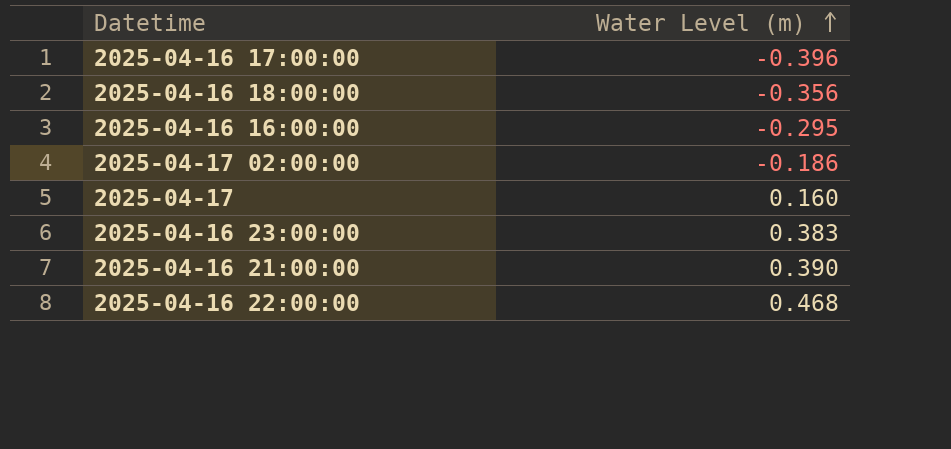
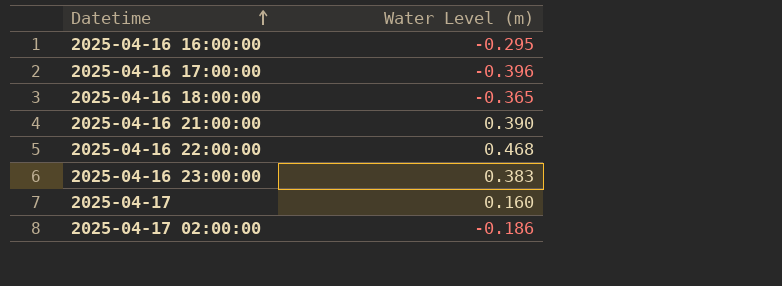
row order: Water Level (m) ascending -> Datetime ascending
2025-04-16 18:00:00 | Water Level (m): -0.356 -> -0.365

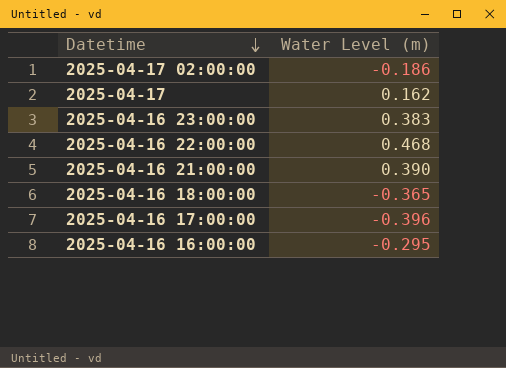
row order: Datetime ascending -> Datetime descending
2025-04-17 | Water Level (m): 0.160 -> 0.162

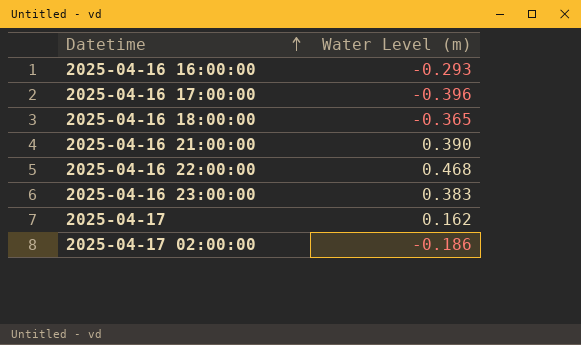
row order: Datetime descending -> Datetime ascending
2025-04-16 16:00:00 | Water Level (m): -0.295 -> -0.293

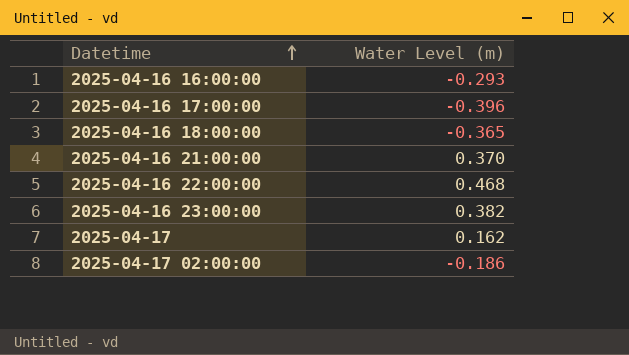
2025-04-16 21:00:00 | Water Level (m): 0.390 -> 0.370
2025-04-16 23:00:00 | Water Level (m): 0.383 -> 0.382

